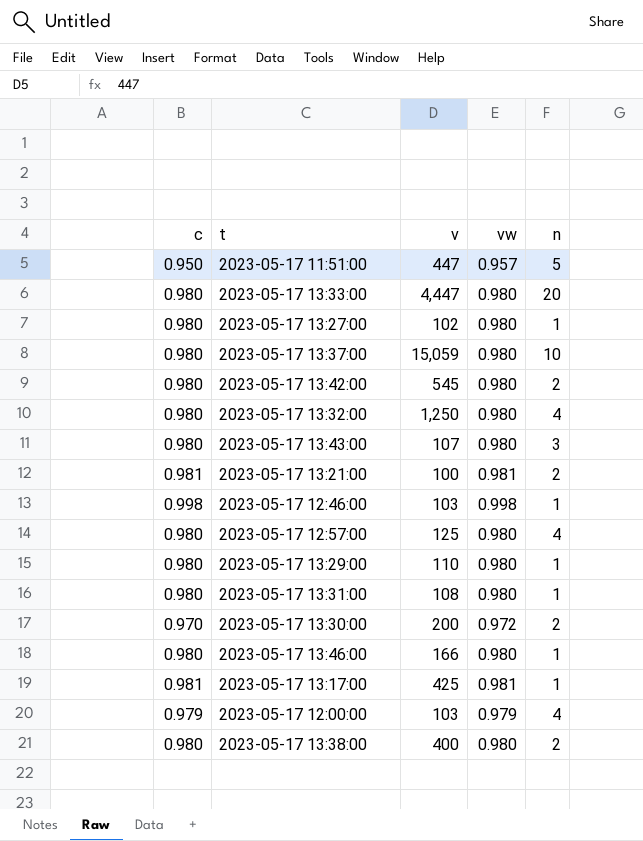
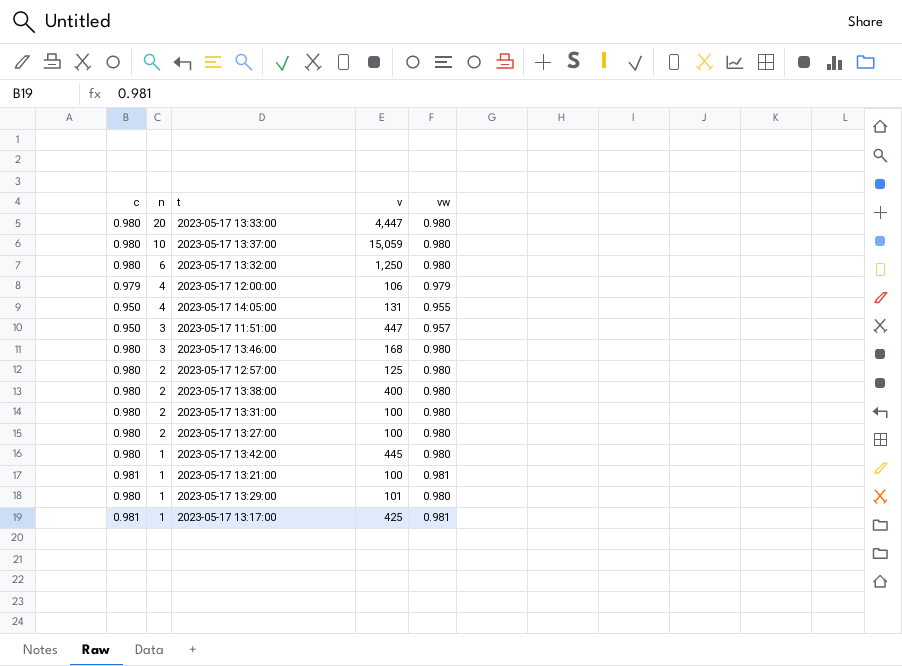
row order: none -> n descending
column n | position: 5 -> 2
row 2023-05-17 13:43:00: 0.980 | 107 | 0.980 | 3 -> none
row 2023-05-17 12:46:00: 0.998 | 103 | 0.998 | 1 -> none
row 2023-05-17 13:30:00: 0.970 | 200 | 0.972 | 2 -> none
2023-05-17 13:32:00 | n: 4 -> 6
2023-05-17 12:00:00 | v: 103 -> 106
row 2023-05-17 14:05:00: none -> 0.950 | 4 | 131 | 0.955
2023-05-17 11:51:00 | n: 5 -> 3
2023-05-17 13:46:00 | n: 1 -> 3
2023-05-17 13:46:00 | v: 166 -> 168
2023-05-17 12:57:00 | n: 4 -> 2
2023-05-17 13:31:00 | n: 1 -> 2
2023-05-17 13:31:00 | v: 108 -> 100
2023-05-17 13:27:00 | n: 1 -> 2
2023-05-17 13:27:00 | v: 102 -> 100
2023-05-17 13:42:00 | n: 2 -> 1
2023-05-17 13:42:00 | v: 545 -> 445
2023-05-17 13:21:00 | n: 2 -> 1
2023-05-17 13:29:00 | v: 110 -> 101

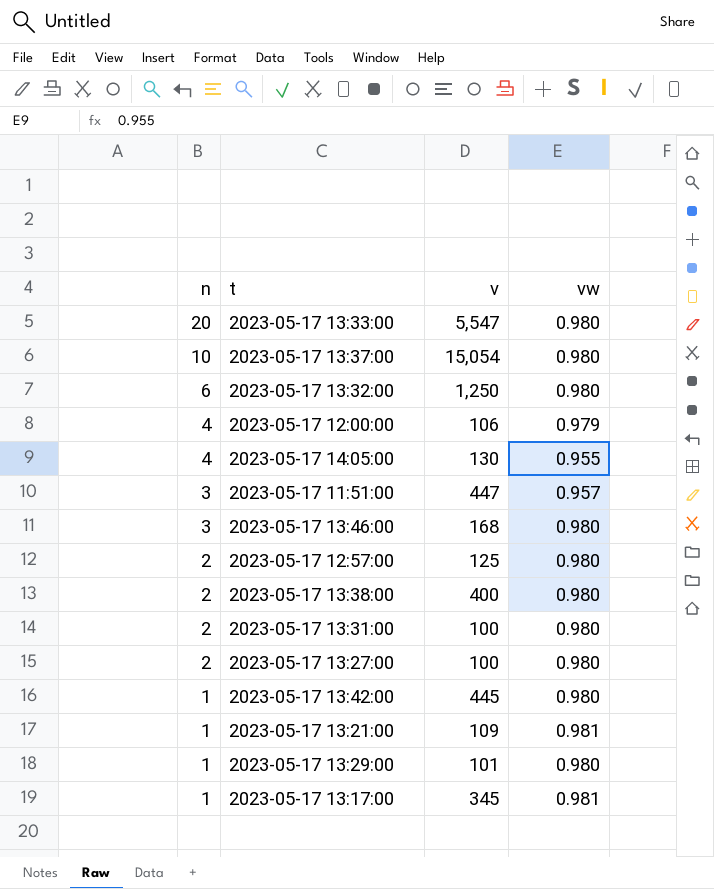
column c | position: 1 -> none
2023-05-17 13:33:00 | v: 4,447 -> 5,547
2023-05-17 13:37:00 | v: 15,059 -> 15,054
2023-05-17 14:05:00 | v: 131 -> 130
2023-05-17 13:21:00 | v: 100 -> 109
2023-05-17 13:17:00 | v: 425 -> 345

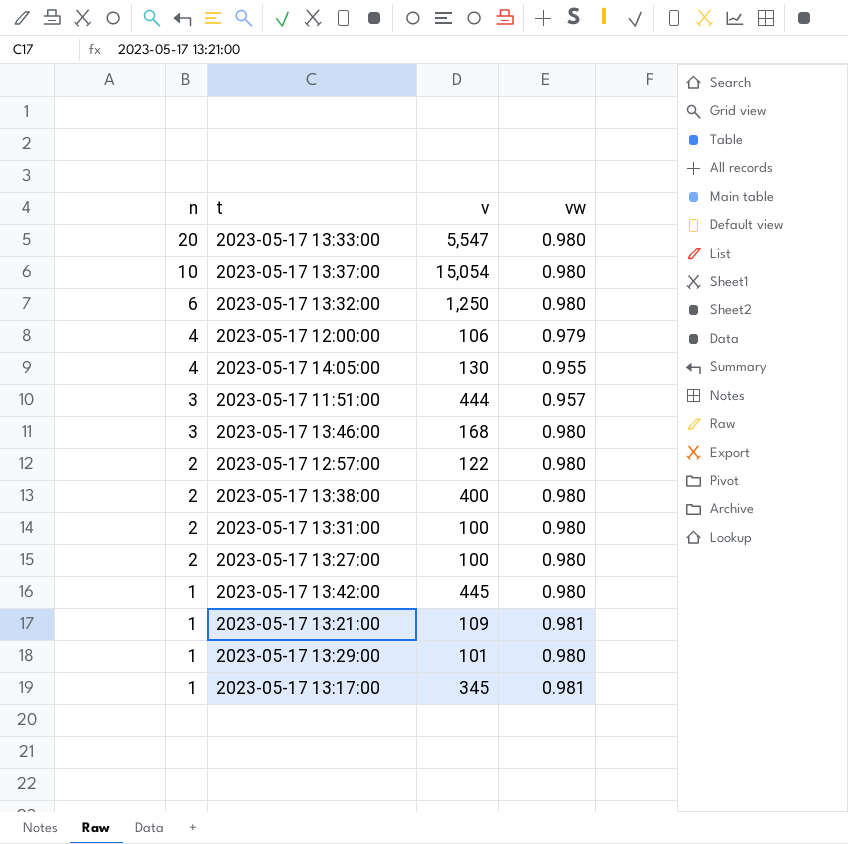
2023-05-17 11:51:00 | v: 447 -> 444
2023-05-17 12:57:00 | v: 125 -> 122

